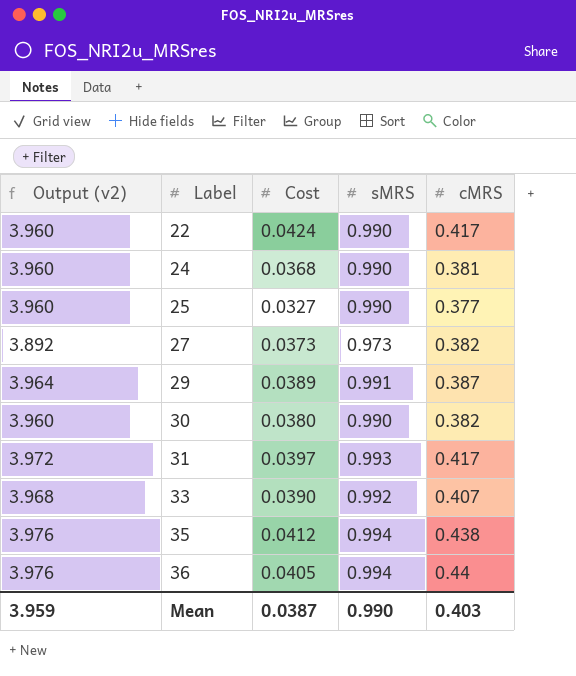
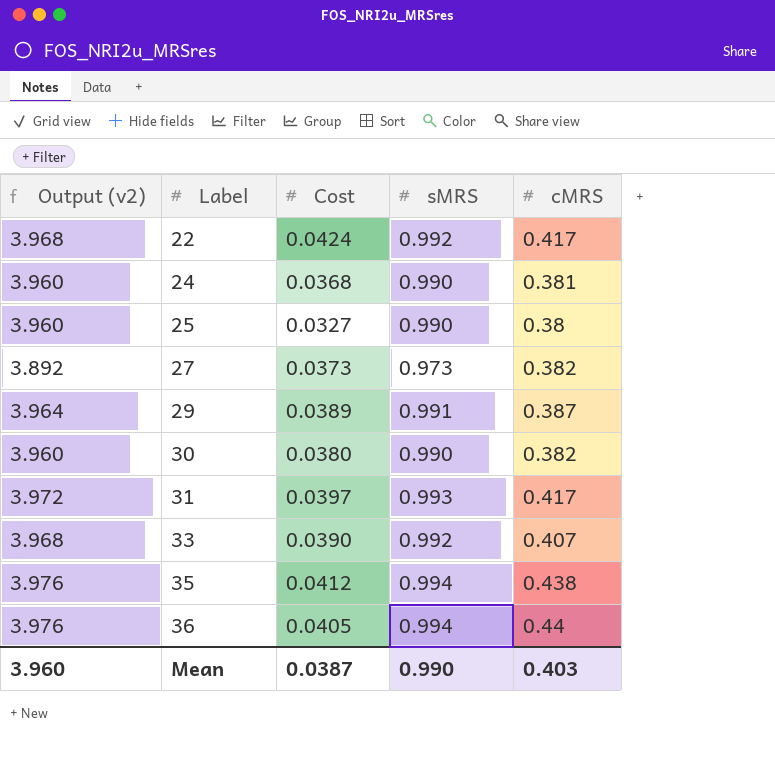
22 | Output (v2): 3.960 -> 3.968
22 | sMRS: 0.990 -> 0.992
25 | cMRS: 0.377 -> 0.38
Mean | Output (v2): 3.959 -> 3.960

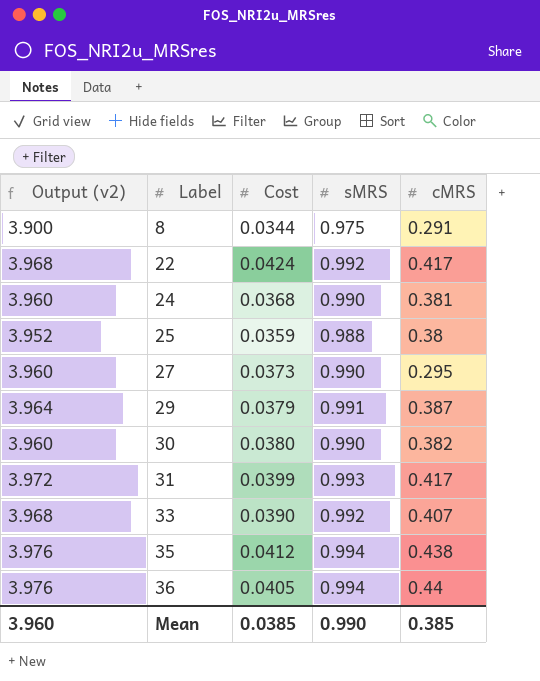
row 8: none -> 3.900 | 0.0344 | 0.975 | 0.291
25 | Output (v2): 3.960 -> 3.952
25 | Cost: 0.0327 -> 0.0359
25 | sMRS: 0.990 -> 0.988
27 | Output (v2): 3.892 -> 3.960
27 | sMRS: 0.973 -> 0.990
27 | cMRS: 0.382 -> 0.295
29 | Cost: 0.0389 -> 0.0379
31 | Cost: 0.0397 -> 0.0399
Mean | Cost: 0.0387 -> 0.0385
Mean | cMRS: 0.403 -> 0.385

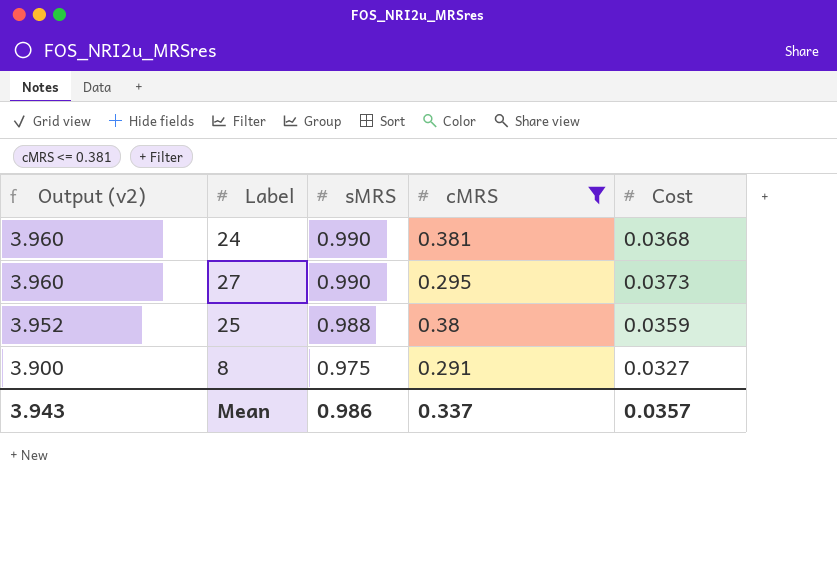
filter: none -> cMRS <= 0.381
row order: Label ascending -> Output (v2) descending
column Cost | position: 3 -> 5
8 | Cost: 0.0344 -> 0.0327
Mean | Output (v2): 3.960 -> 3.943
Mean | sMRS: 0.990 -> 0.986
Mean | cMRS: 0.385 -> 0.337
Mean | Cost: 0.0385 -> 0.0357

